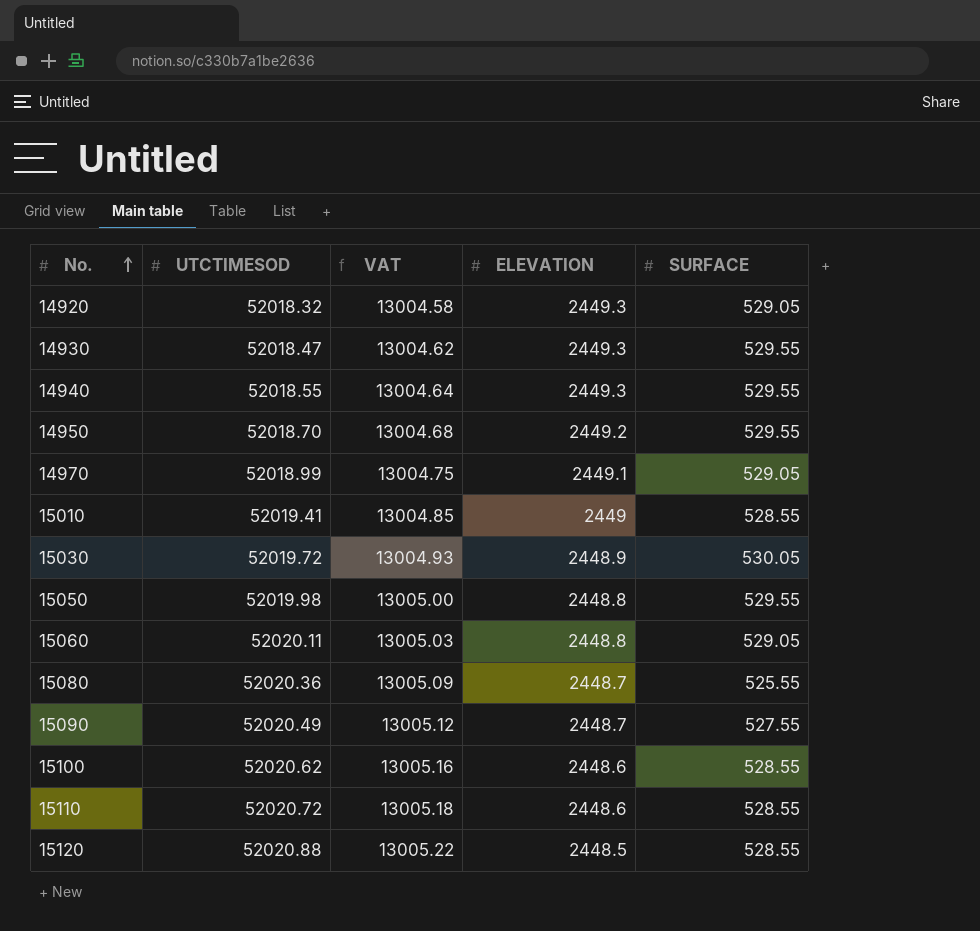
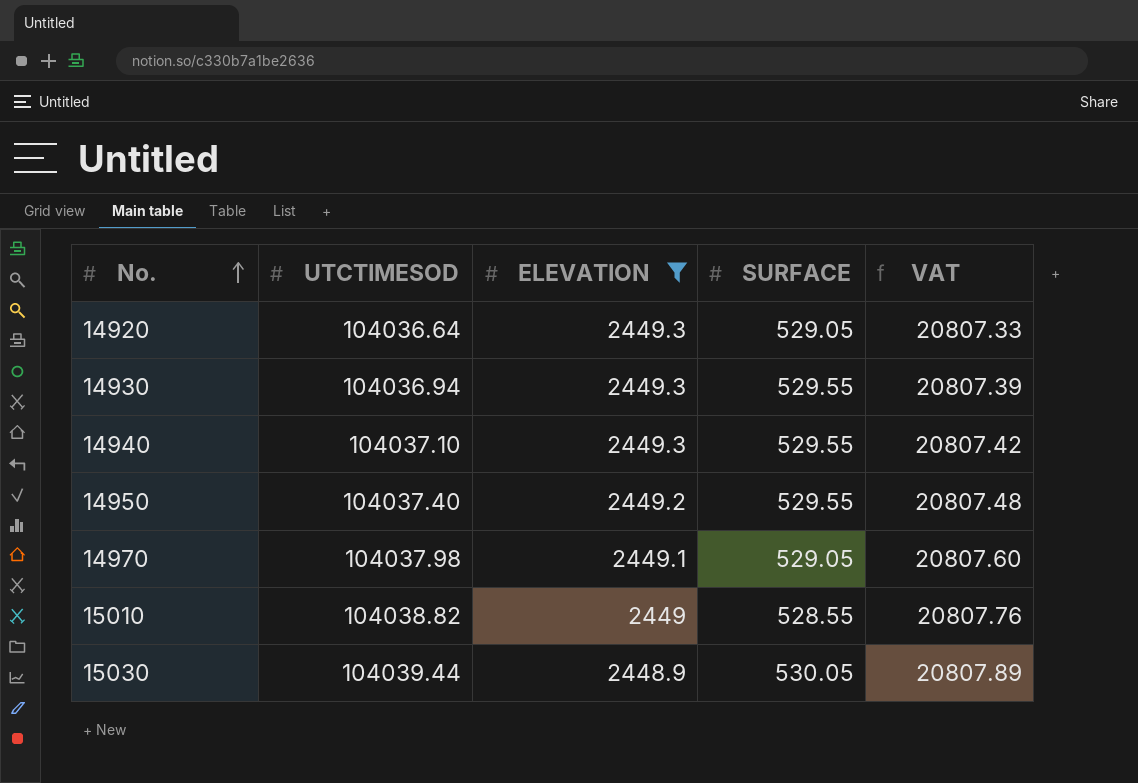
filter: none -> ELEVATION >= 2448.9
column VAT | formula: [UTCTIMESOD] * 0.25 -> [UTCTIMESOD] * 0.2
column VAT | position: 3 -> 5
14920 | UTCTIMESOD: 52018.32 -> 104036.64
14930 | UTCTIMESOD: 52018.47 -> 104036.94
14940 | UTCTIMESOD: 52018.55 -> 104037.10
14950 | UTCTIMESOD: 52018.70 -> 104037.40
14970 | UTCTIMESOD: 52018.99 -> 104037.98
15010 | UTCTIMESOD: 52019.41 -> 104038.82
15030 | UTCTIMESOD: 52019.72 -> 104039.44

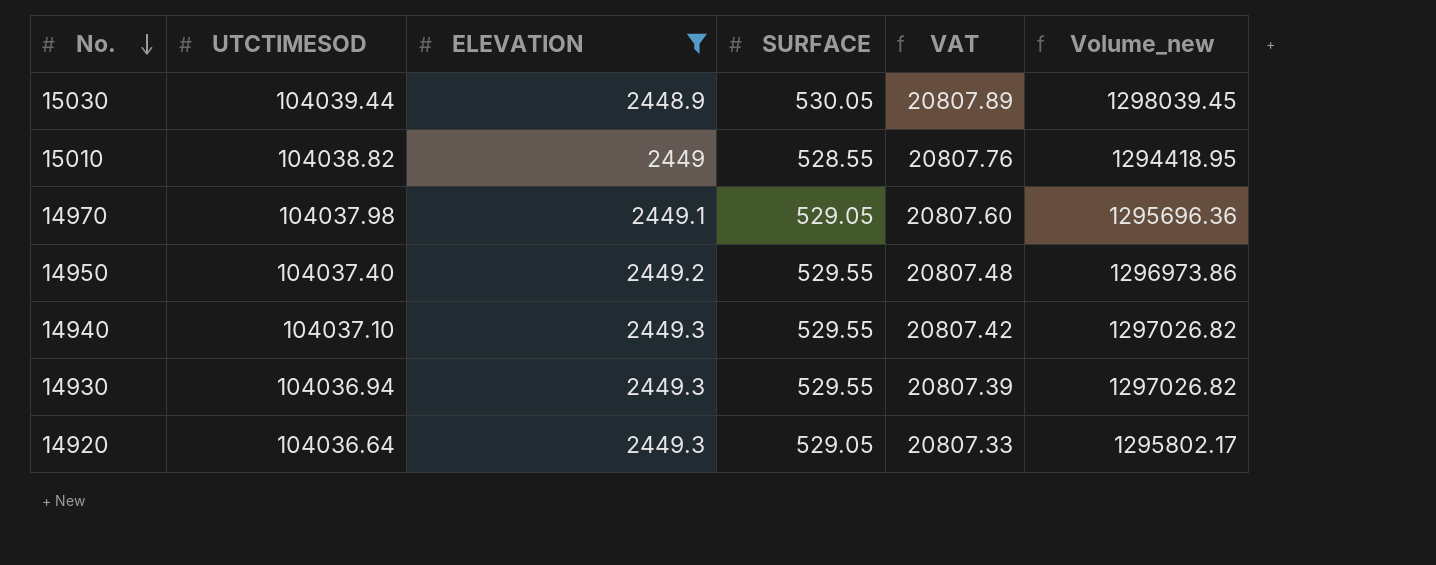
row order: No. ascending -> No. descending
column Volume_new | formula: none -> [ELEVATION] * [SURFACE]

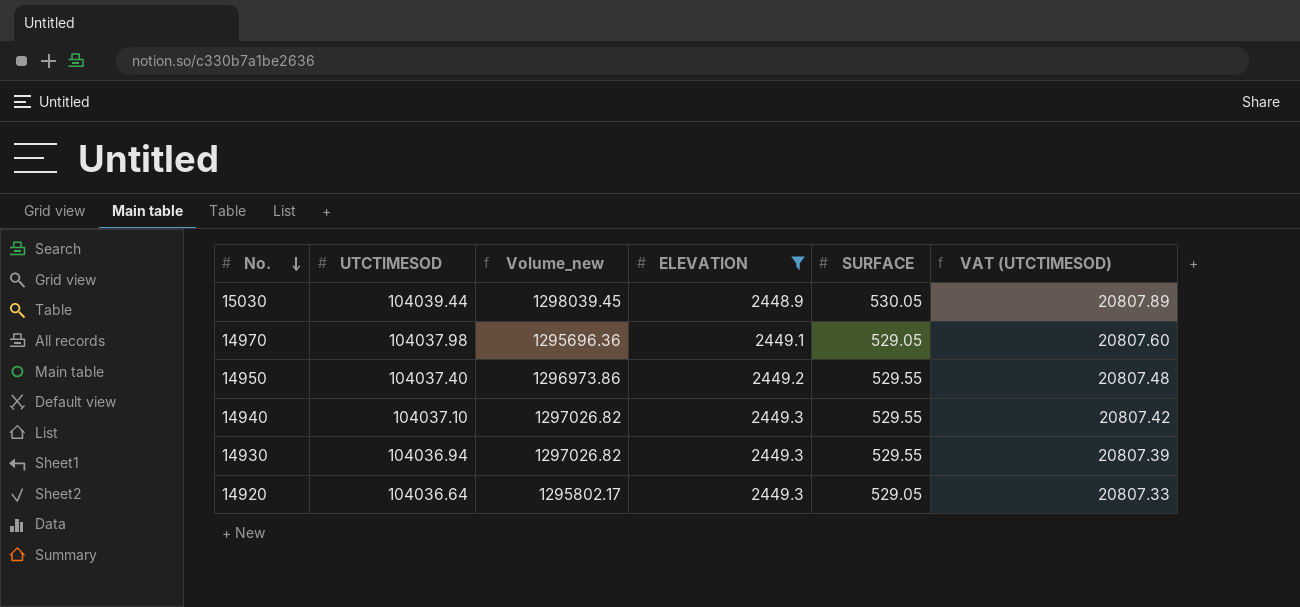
column Volume_new | position: 6 -> 3
column name: VAT -> VAT (UTCTIMESOD)
row 15010: 104038.82 | 2449 | 528.55 | 20807.76 | 1294418.95 -> none

